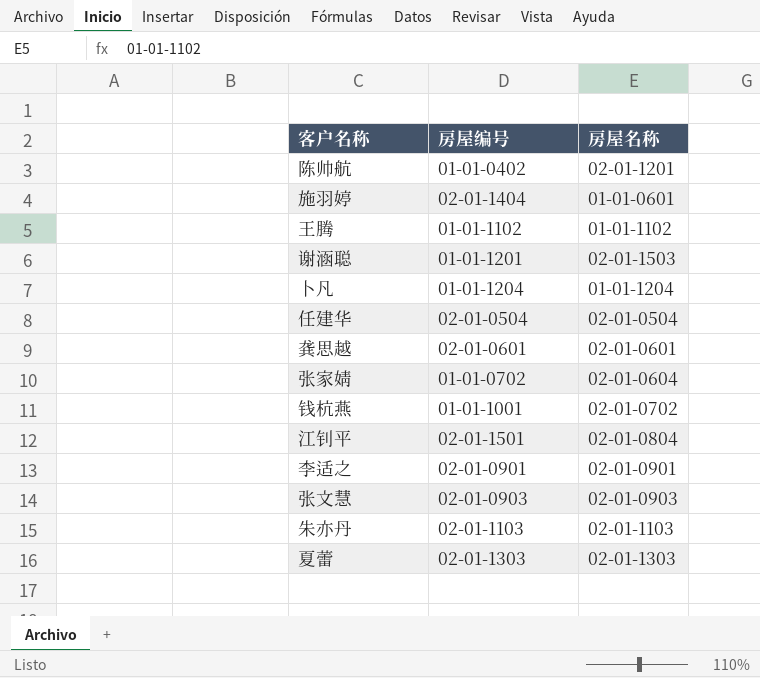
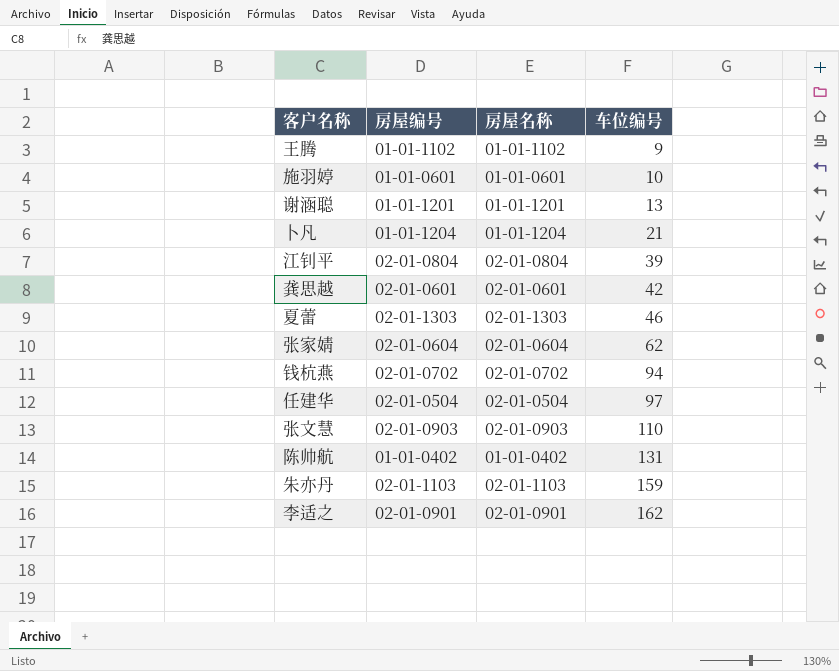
row order: none -> 车位编号 ascending
column 车位编号 | position: none -> 4
施羽婷 | 房屋编号: 02-01-1404 -> 01-01-0601
谢涵聪 | 房屋名称: 02-01-1503 -> 01-01-1201
江钊平 | 房屋编号: 02-01-1501 -> 02-01-0804
张家婧 | 房屋编号: 01-01-0702 -> 02-01-0604
钱杭燕 | 房屋编号: 01-01-1001 -> 02-01-0702
陈帅航 | 房屋名称: 02-01-1201 -> 01-01-0402

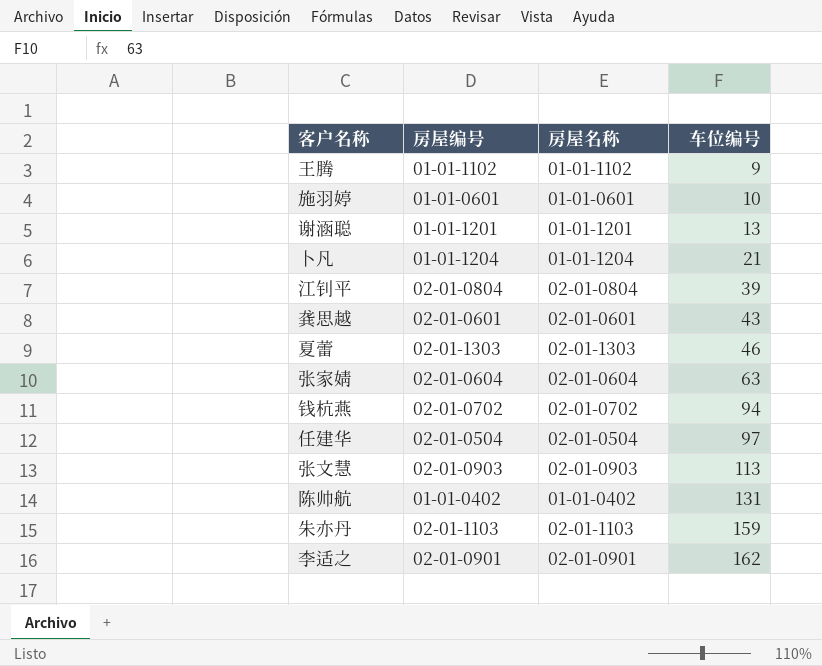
龚思越 | 车位编号: 42 -> 43
张家婧 | 车位编号: 62 -> 63
张文慧 | 车位编号: 110 -> 113

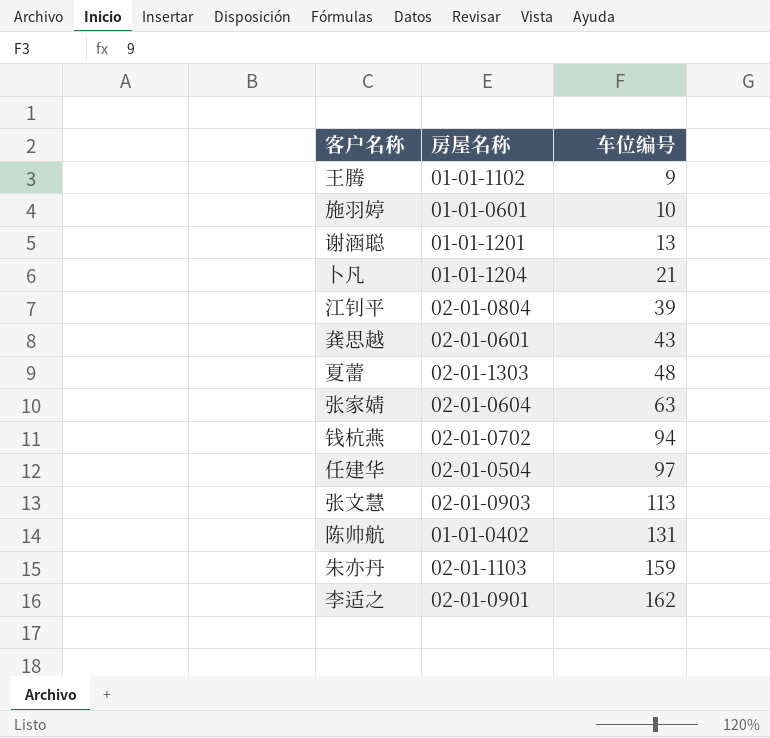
column 房屋编号 | position: 2 -> none
夏蕾 | 车位编号: 46 -> 48

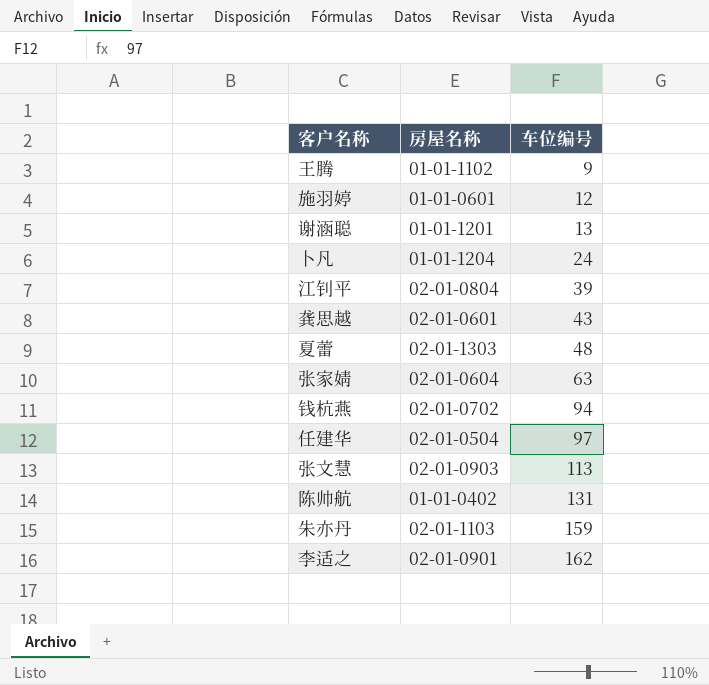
施羽婷 | 车位编号: 10 -> 12
卜凡 | 车位编号: 21 -> 24

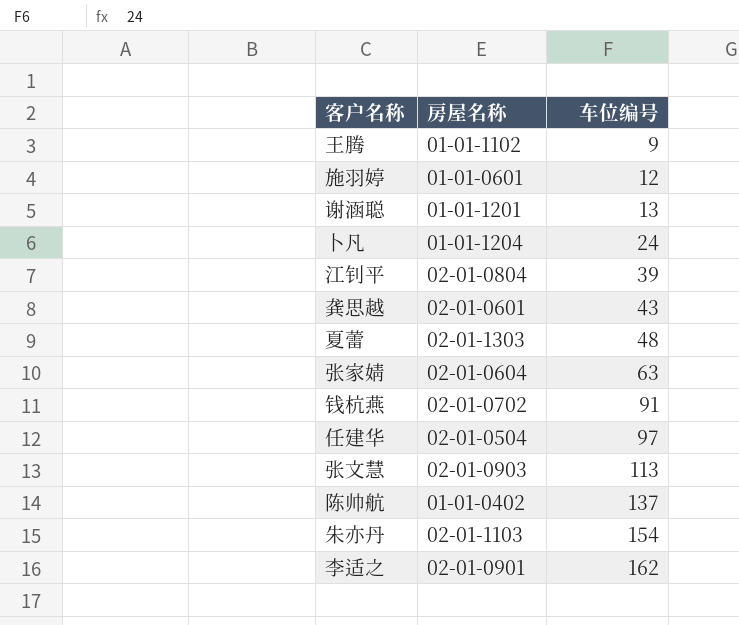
钱杭燕 | 车位编号: 94 -> 91
陈帅航 | 车位编号: 131 -> 137
朱亦丹 | 车位编号: 159 -> 154

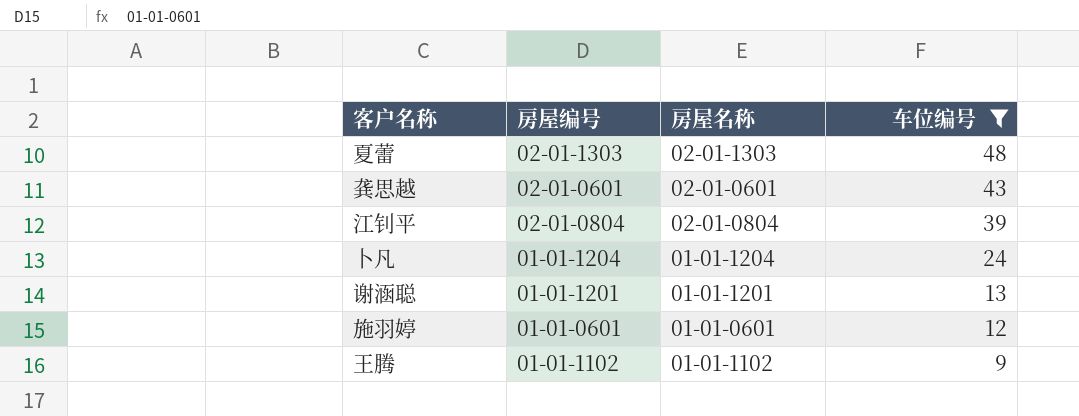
filter: none -> 车位编号 <= 48
row order: 车位编号 ascending -> 车位编号 descending
column 房屋编号 | position: none -> 2

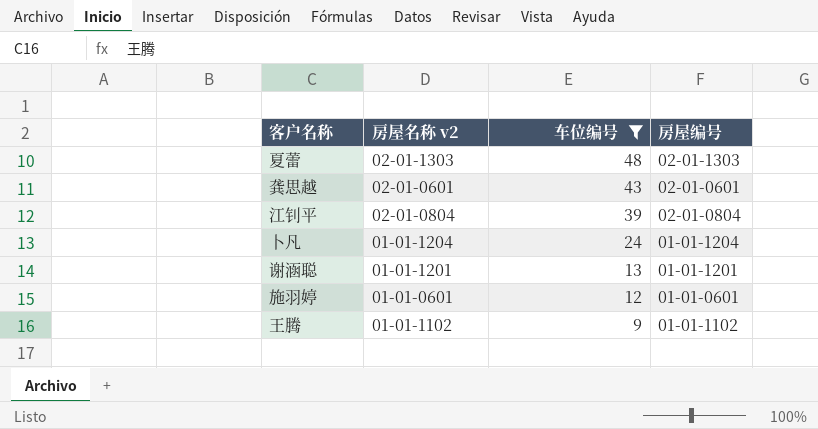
column name: 房屋名称 -> 房屋名称 v2
column 房屋编号 | position: 2 -> 4

